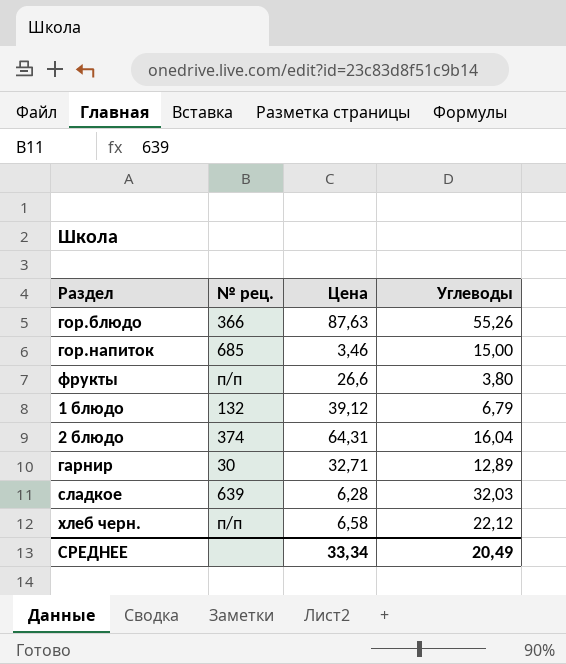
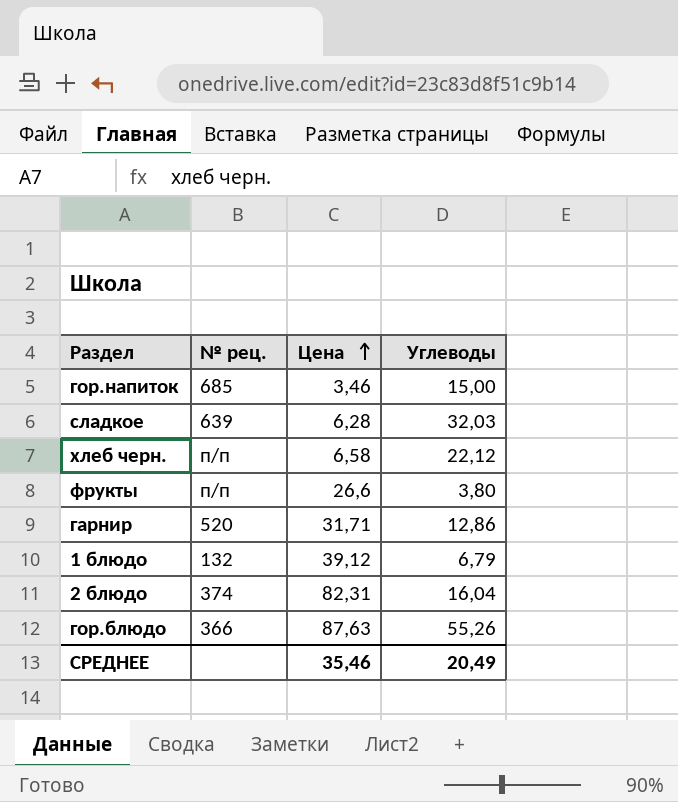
row order: none -> Цена ascending
гарнир | № рец.: 30 -> 520
гарнир | Цена: 32,71 -> 31,71
гарнир | Углеводы: 12,89 -> 12,86
2 блюдо | Цена: 64,31 -> 82,31
СРЕДНЕЕ | Цена: 33,34 -> 35,46

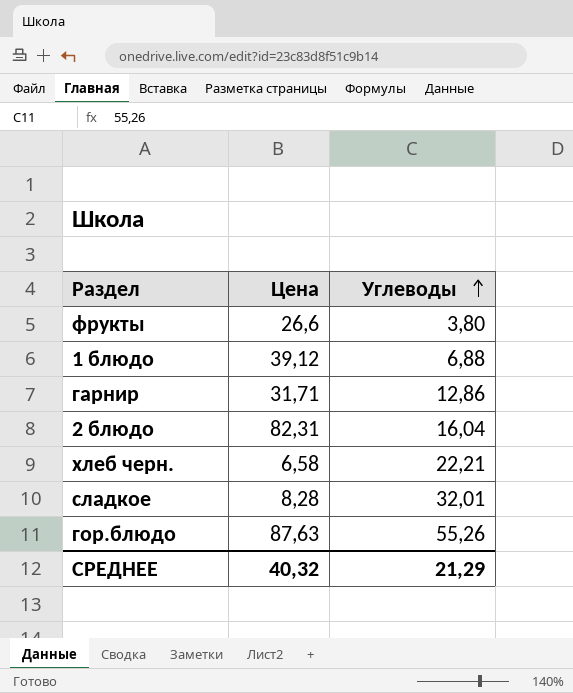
row order: Цена ascending -> Углеводы ascending
column № рец. | position: 2 -> none
row гор.напиток: 685 | 3,46 | 15,00 -> none
1 блюдо | Углеводы: 6,79 -> 6,88
хлеб черн. | Углеводы: 22,12 -> 22,21
сладкое | Цена: 6,28 -> 8,28
сладкое | Углеводы: 32,03 -> 32,01
СРЕДНЕЕ | Цена: 35,46 -> 40,32
СРЕДНЕЕ | Углеводы: 20,49 -> 21,29

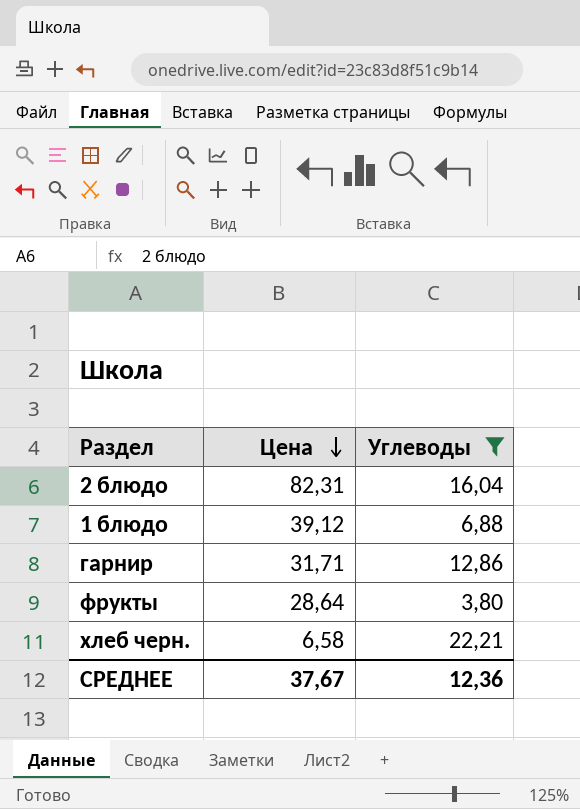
filter: none -> Углеводы <= 22,21
row order: Углеводы ascending -> Цена descending
фрукты | Цена: 26,6 -> 28,64
СРЕДНЕЕ | Цена: 40,32 -> 37,67
СРЕДНЕЕ | Углеводы: 21,29 -> 12,36

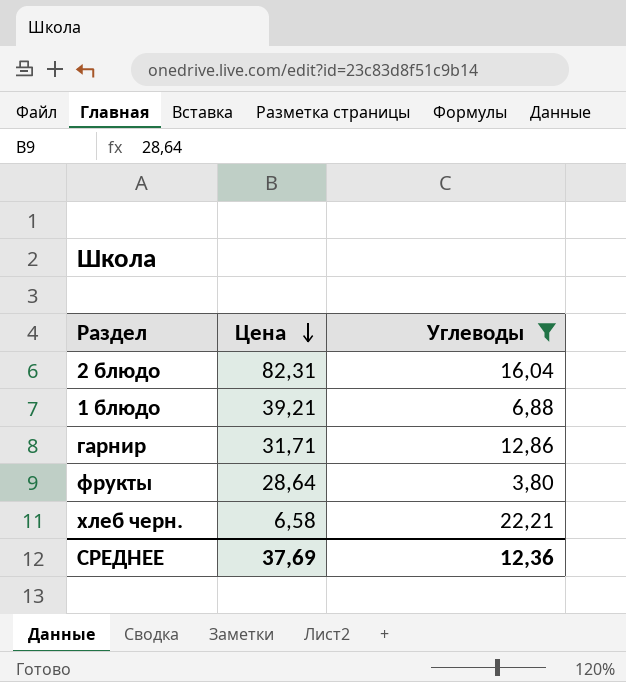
1 блюдо | Цена: 39,12 -> 39,21
СРЕДНЕЕ | Цена: 37,67 -> 37,69

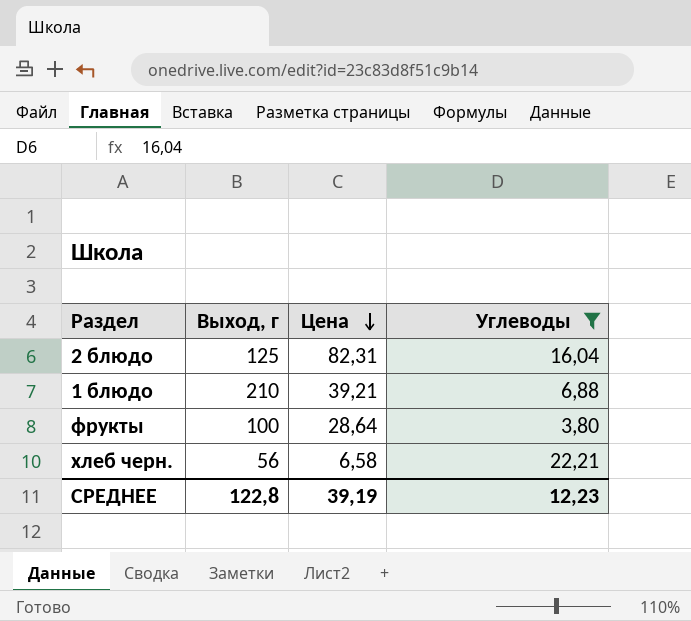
column Выход, г | position: none -> 2
row гарнир: 31,71 | 12,86 -> none
СРЕДНЕЕ | Цена: 37,69 -> 39,19
СРЕДНЕЕ | Углеводы: 12,36 -> 12,23

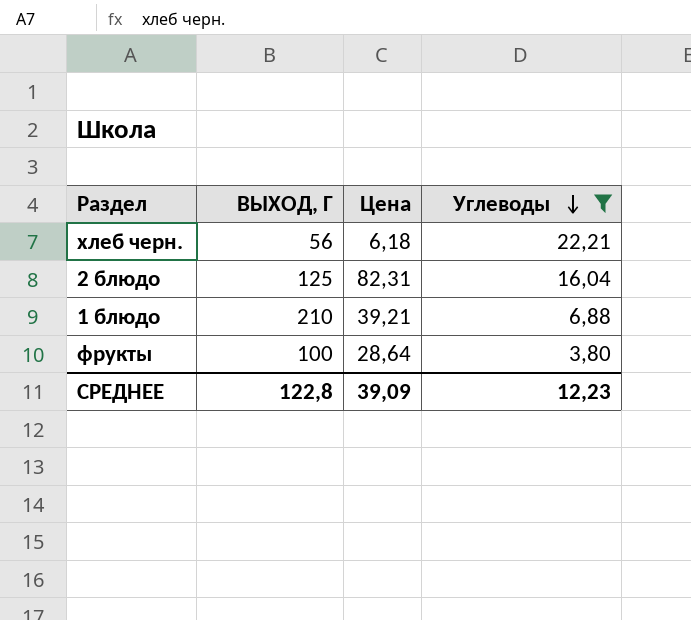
row order: Цена descending -> Углеводы descending
column name: Выход, г -> ВЫХОД, Г
хлеб черн. | Цена: 6,58 -> 6,18
СРЕДНЕЕ | Цена: 39,19 -> 39,09

